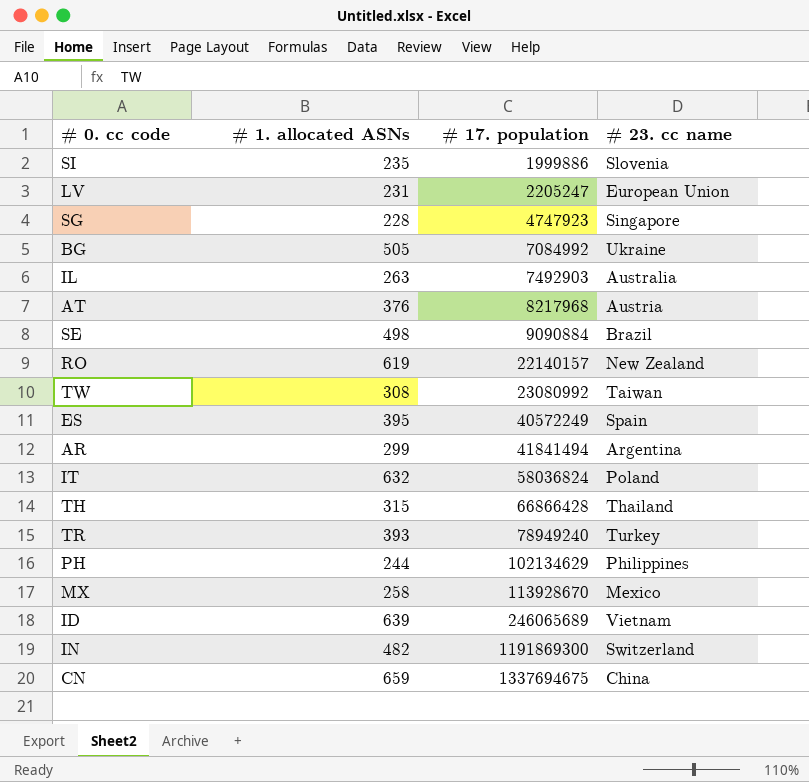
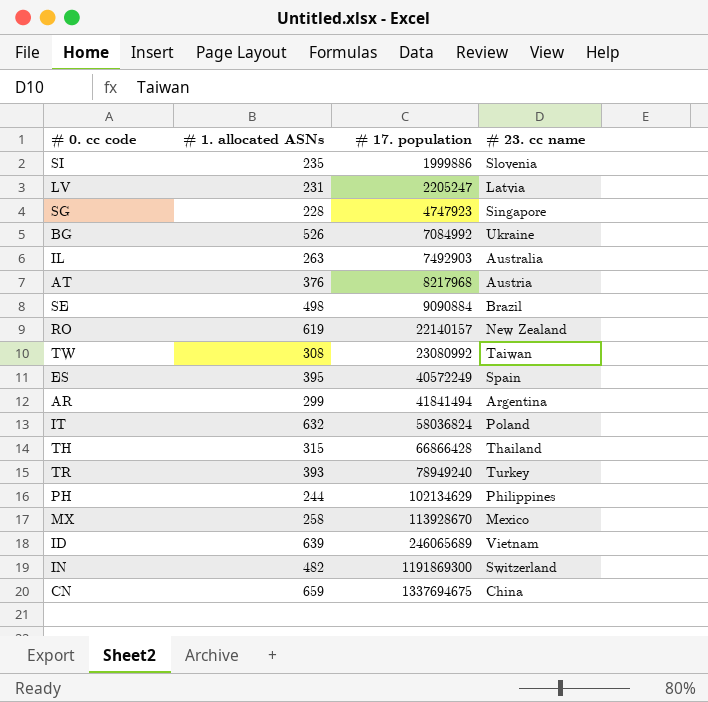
LV | # 23. cc name: European Union -> Latvia
BG | # 1. allocated ASNs: 505 -> 526

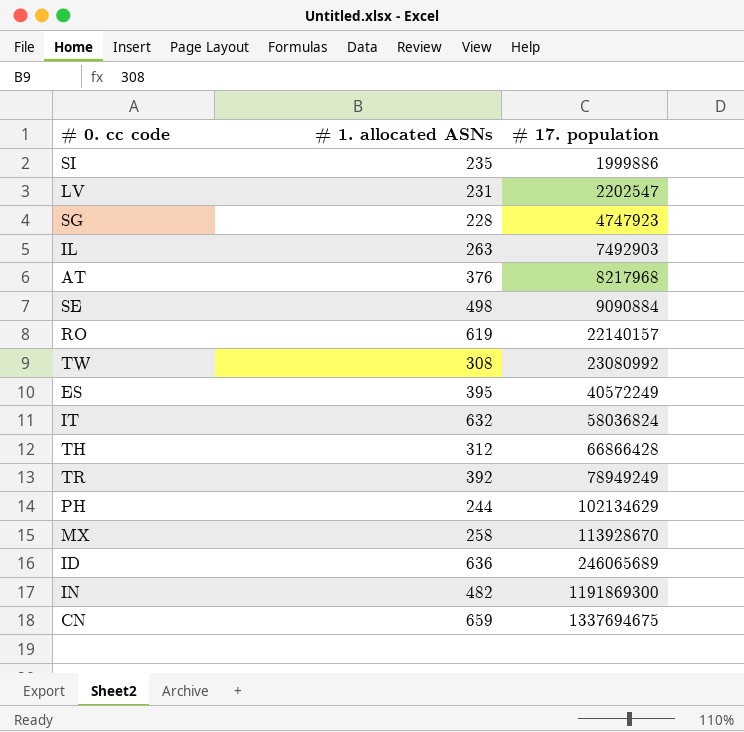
column # 23. cc name | position: 4 -> none
row BG: 526 | 7084992 | Ukraine -> none
row AR: 299 | 41841494 | Argentina -> none
LV | # 17. population: 2205247 -> 2202547
TH | # 1. allocated ASNs: 315 -> 312
TR | # 1. allocated ASNs: 393 -> 392
TR | # 17. population: 78949240 -> 78949249
ID | # 1. allocated ASNs: 639 -> 636

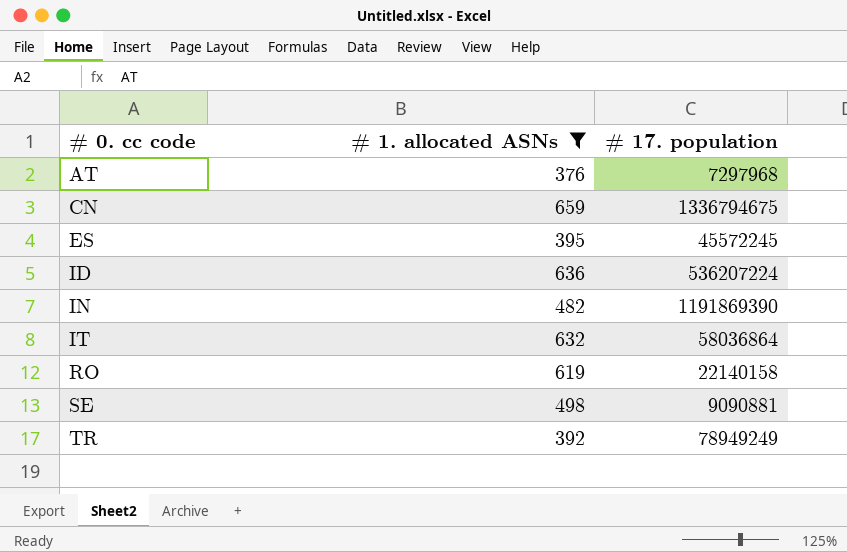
filter: none -> # 1. allocated ASNs >= 376
row order: # 17. population ascending -> # 0. cc code ascending
AT | # 17. population: 8217968 -> 7297968
CN | # 17. population: 1337694675 -> 1336794675
ES | # 17. population: 40572249 -> 45572245
ID | # 17. population: 246065689 -> 536207224
IN | # 17. population: 1191869300 -> 1191869390
IT | # 17. population: 58036824 -> 58036864
RO | # 17. population: 22140157 -> 22140158
SE | # 17. population: 9090884 -> 9090881

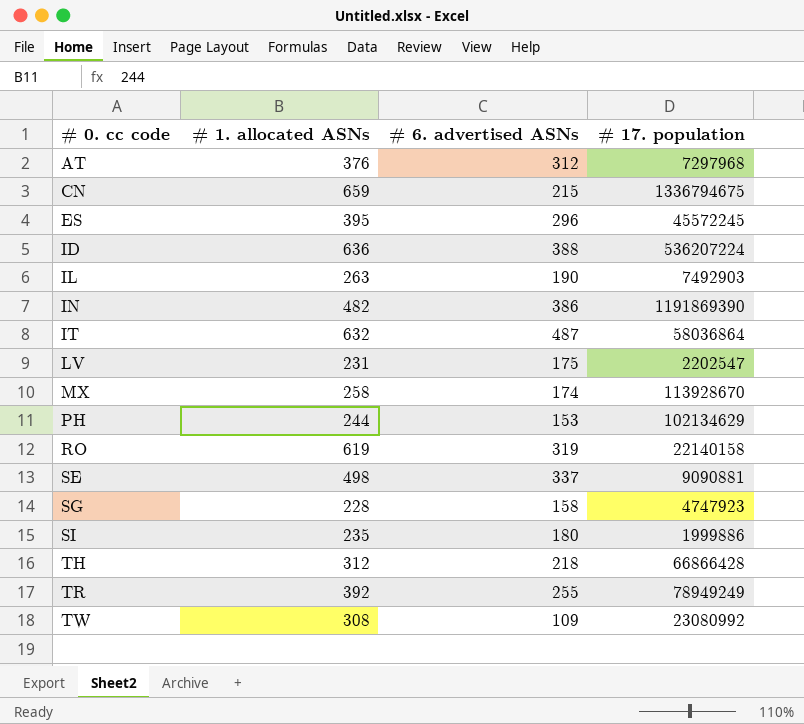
filter: # 1. allocated ASNs >= 376 -> none
column # 6. advertised ASNs | position: none -> 3

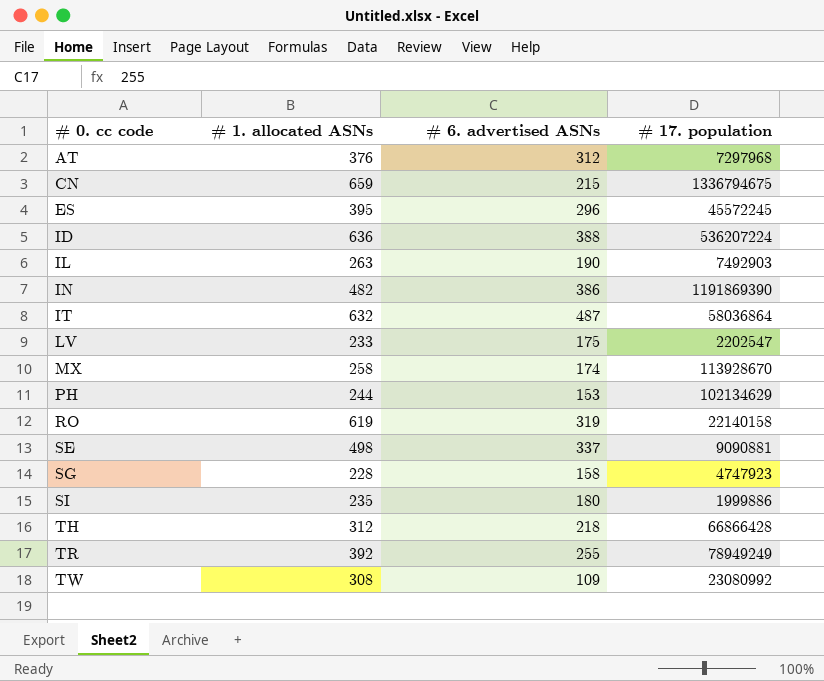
LV | # 1. allocated ASNs: 231 -> 233

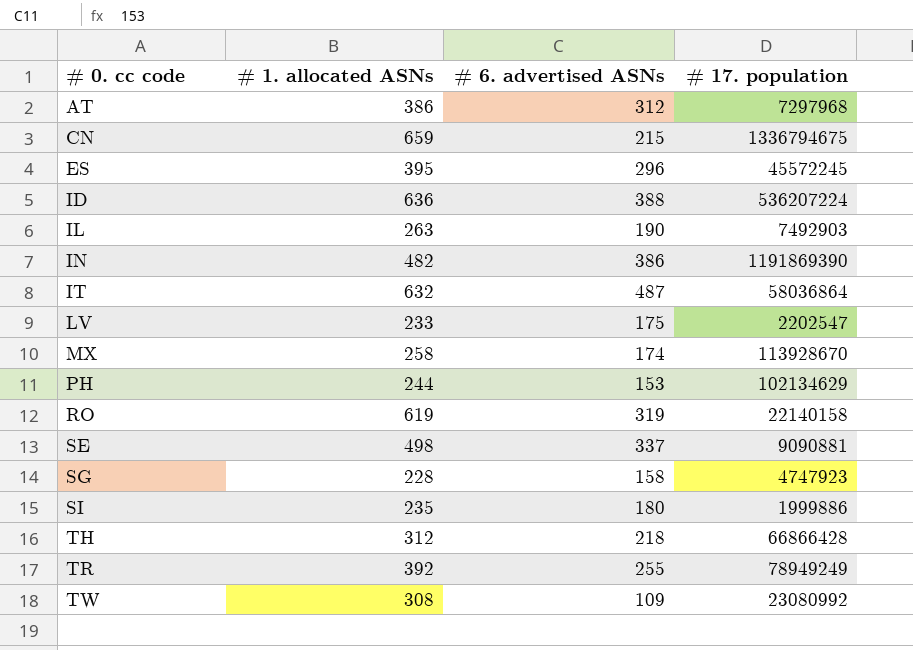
AT | # 1. allocated ASNs: 376 -> 386

